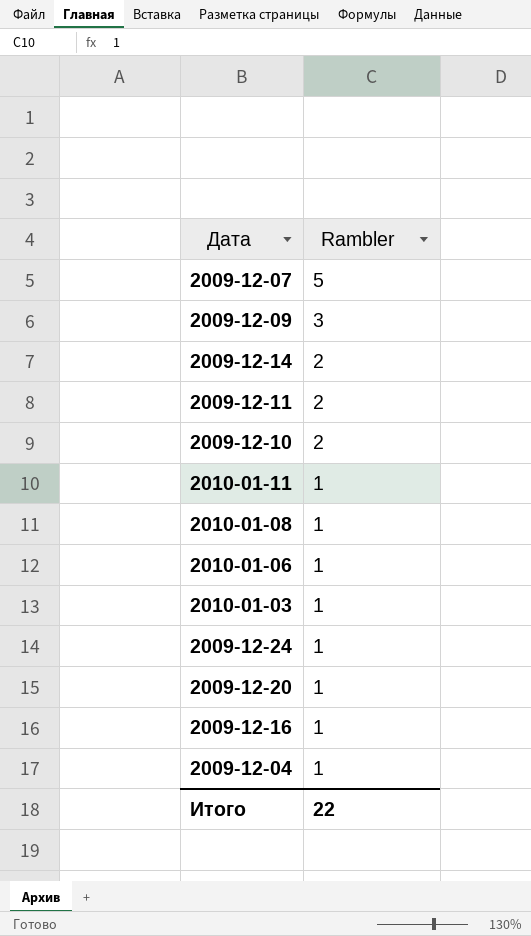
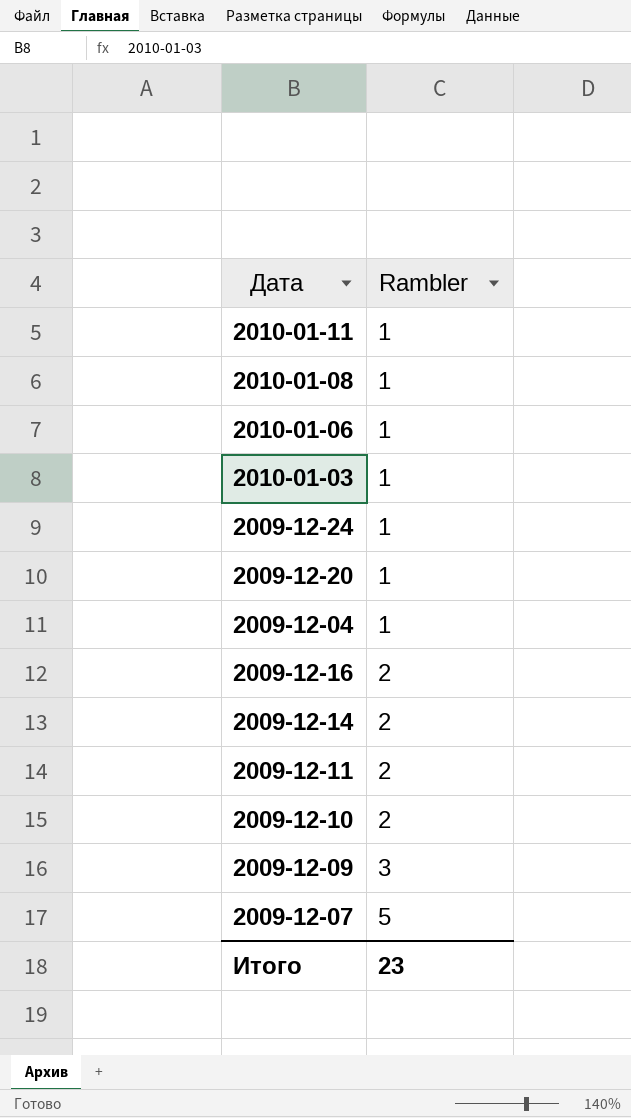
row order: Rambler descending -> Rambler ascending
2009-12-16 | Rambler: 1 -> 2
Итого | Rambler: 22 -> 23

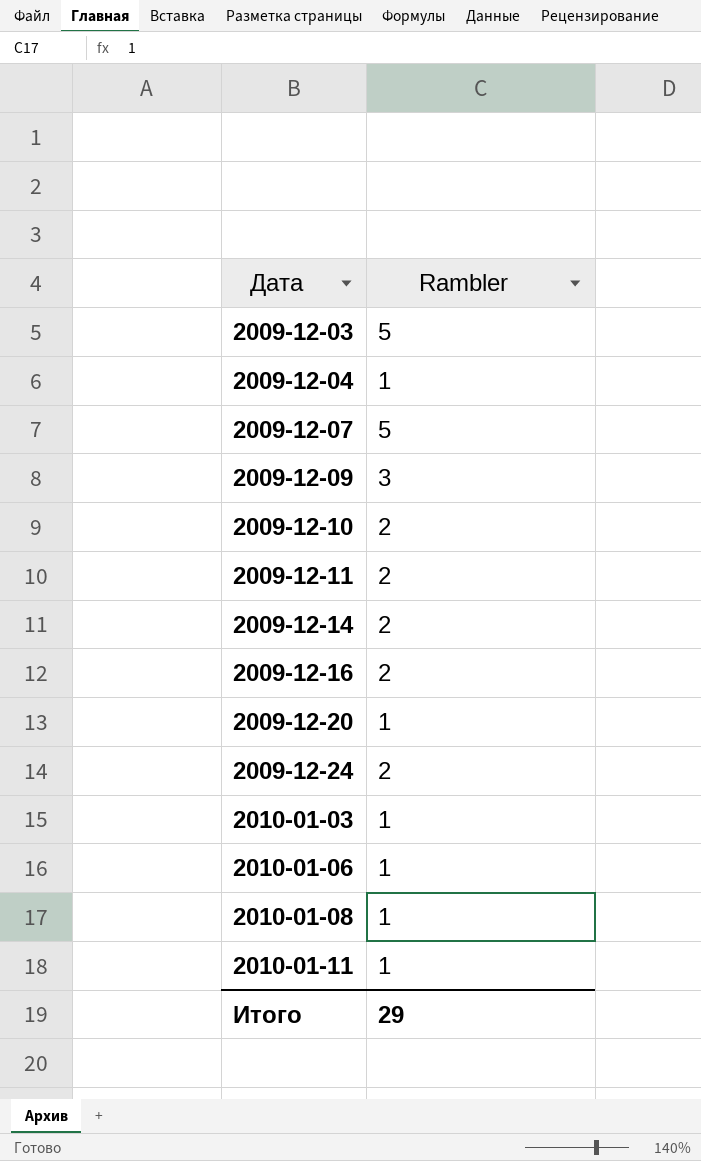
row order: Rambler ascending -> Дата ascending
row 2009-12-03: none -> 5
2009-12-24 | Rambler: 1 -> 2
Итого | Rambler: 23 -> 29

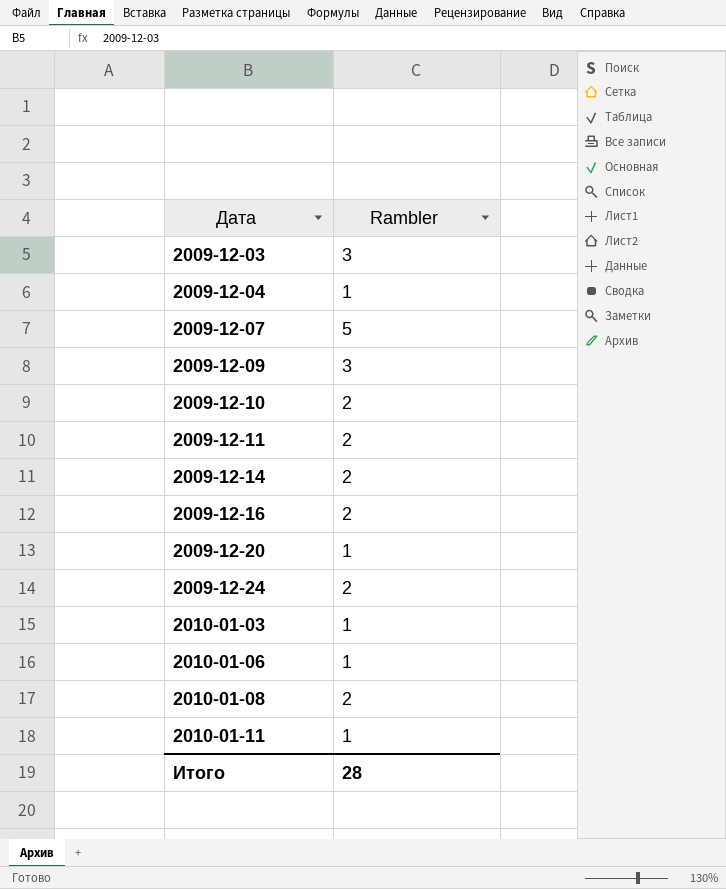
2009-12-03 | Rambler: 5 -> 3
2010-01-08 | Rambler: 1 -> 2
Итого | Rambler: 29 -> 28

